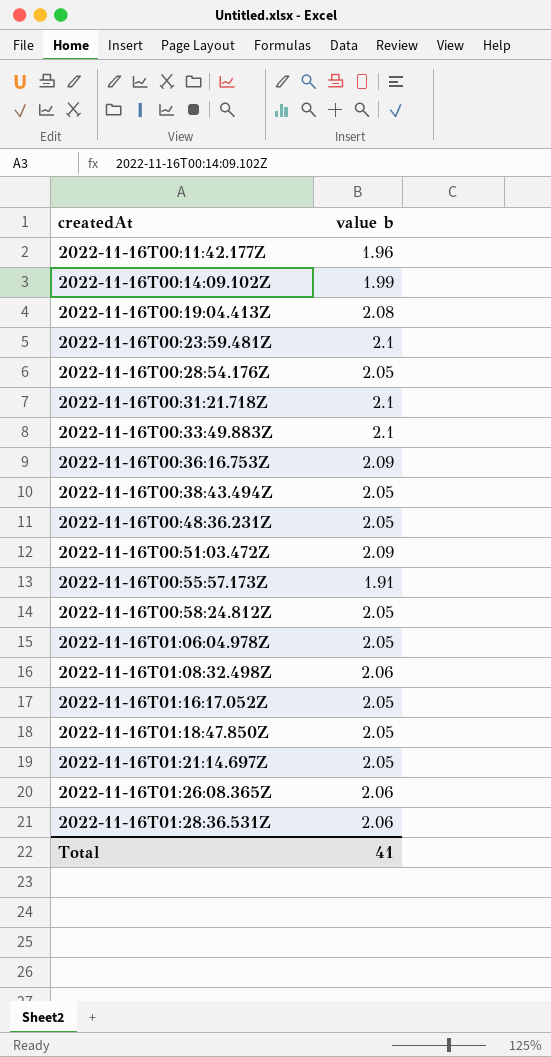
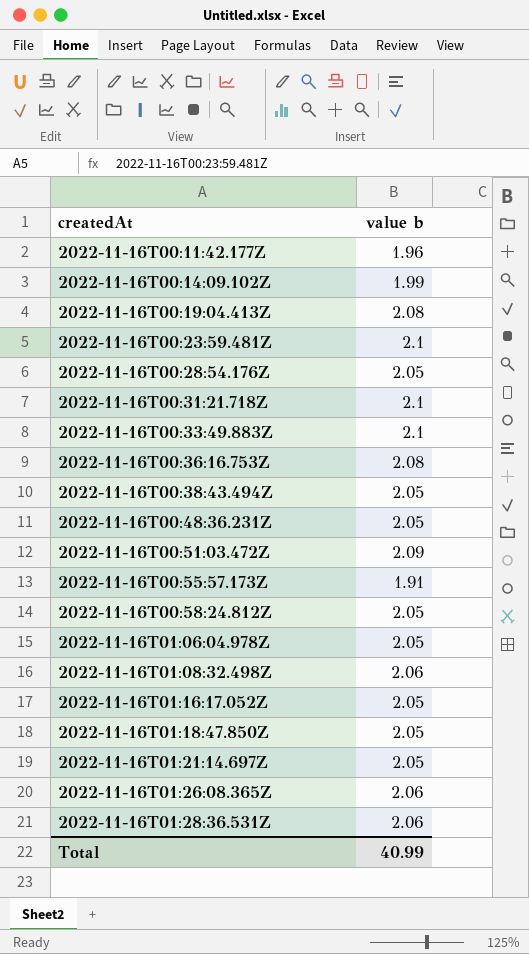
2022-11-16T00:36:16.753Z | value b: 2.09 -> 2.08
Total | value b: 41 -> 40.99

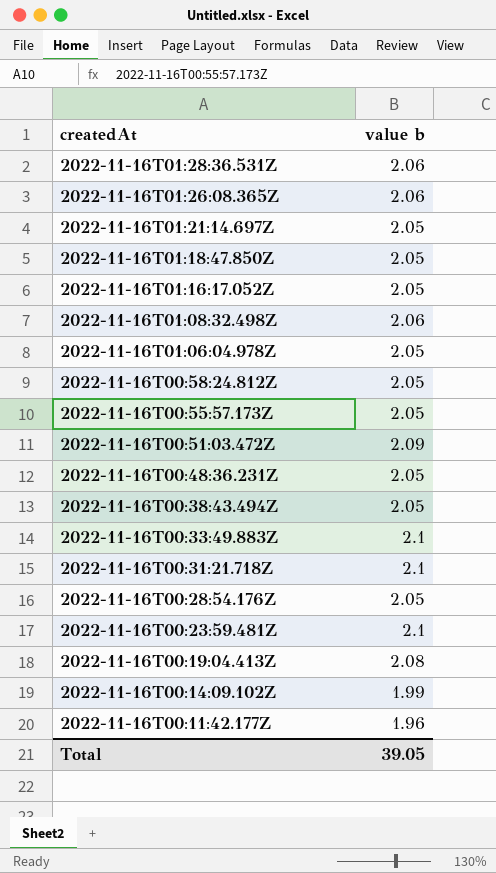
row order: createdAt ascending -> createdAt descending
row 2022-11-16T00:36:16.753Z: 2.08 -> none
2022-11-16T00:55:57.173Z | value b: 1.91 -> 2.05
Total | value b: 40.99 -> 39.05

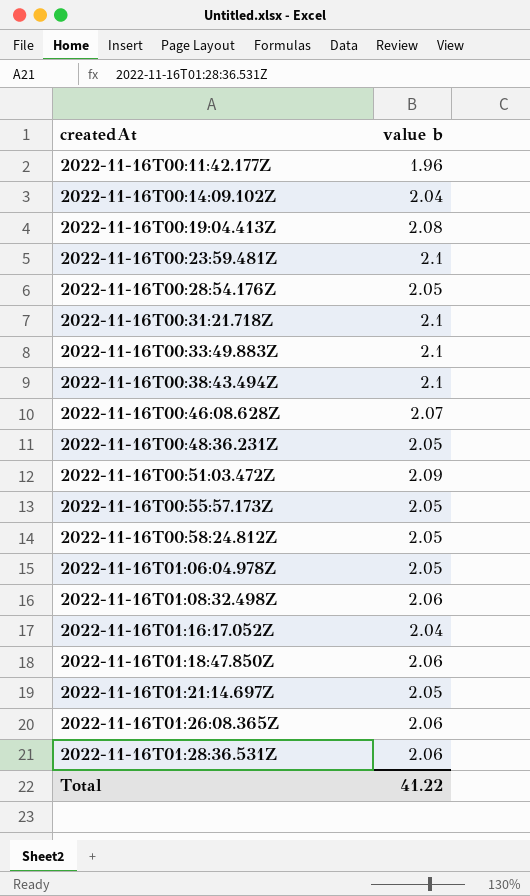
row order: createdAt descending -> createdAt ascending
2022-11-16T00:14:09.102Z | value b: 1.99 -> 2.04
2022-11-16T00:38:43.494Z | value b: 2.05 -> 2.1
row 2022-11-16T00:46:08.628Z: none -> 2.07
2022-11-16T01:16:17.052Z | value b: 2.05 -> 2.04
2022-11-16T01:18:47.850Z | value b: 2.05 -> 2.06
Total | value b: 39.05 -> 41.22

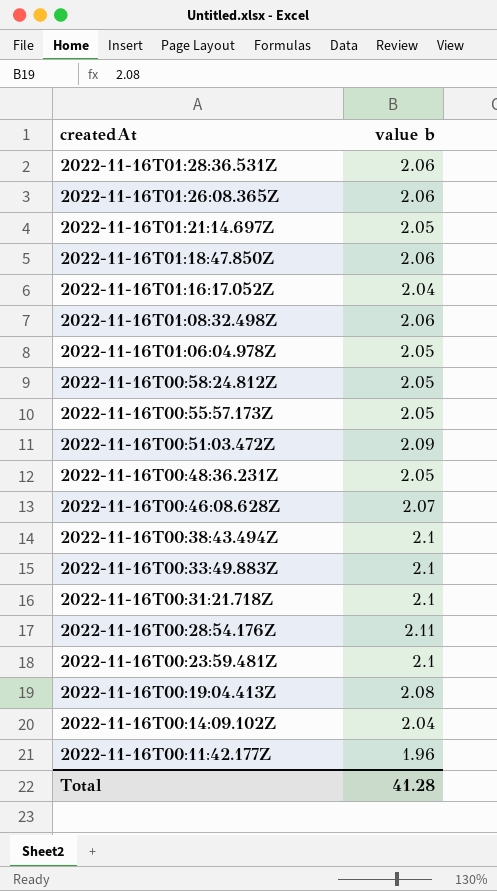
row order: createdAt ascending -> createdAt descending
2022-11-16T00:28:54.176Z | value b: 2.05 -> 2.11
Total | value b: 41.22 -> 41.28

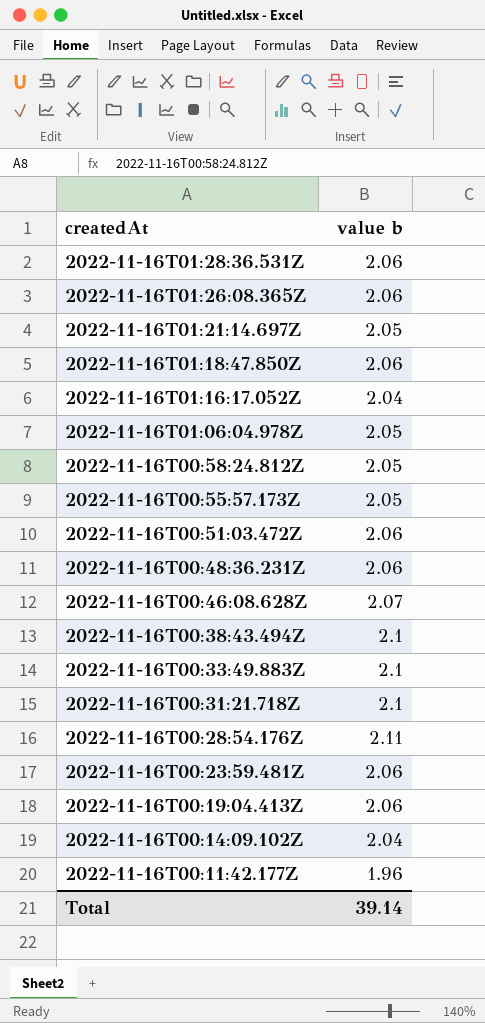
row 2022-11-16T01:08:32.498Z: 2.06 -> none
2022-11-16T00:51:03.472Z | value b: 2.09 -> 2.06
2022-11-16T00:48:36.231Z | value b: 2.05 -> 2.06
2022-11-16T00:23:59.481Z | value b: 2.1 -> 2.06
2022-11-16T00:19:04.413Z | value b: 2.08 -> 2.06
Total | value b: 41.28 -> 39.14

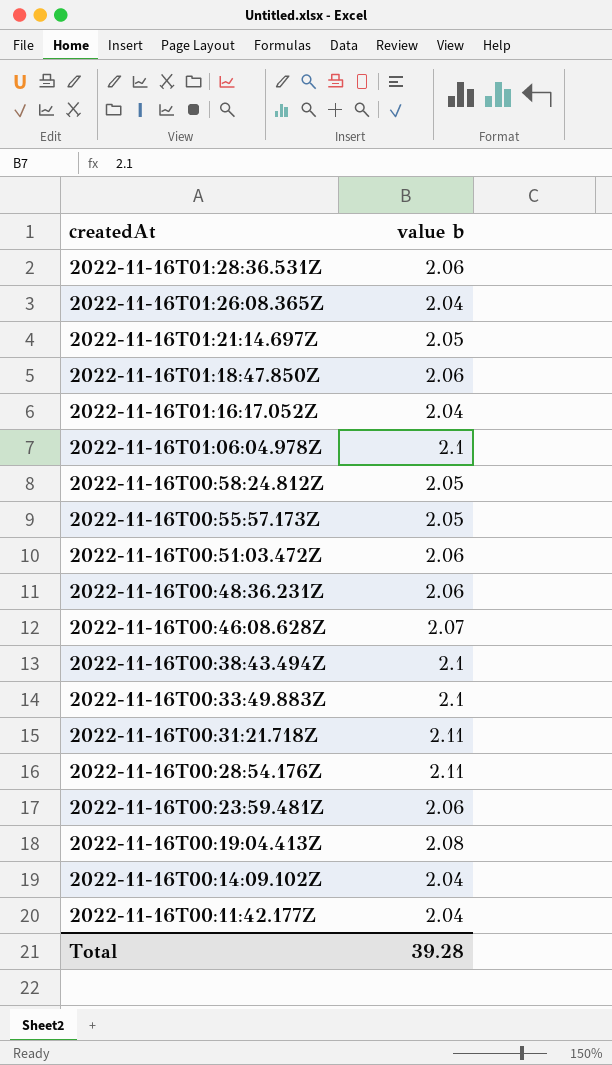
2022-11-16T01:26:08.365Z | value b: 2.06 -> 2.04
2022-11-16T01:06:04.978Z | value b: 2.05 -> 2.1
2022-11-16T00:31:21.718Z | value b: 2.1 -> 2.11
2022-11-16T00:19:04.413Z | value b: 2.06 -> 2.08
2022-11-16T00:11:42.177Z | value b: 1.96 -> 2.04
Total | value b: 39.14 -> 39.28

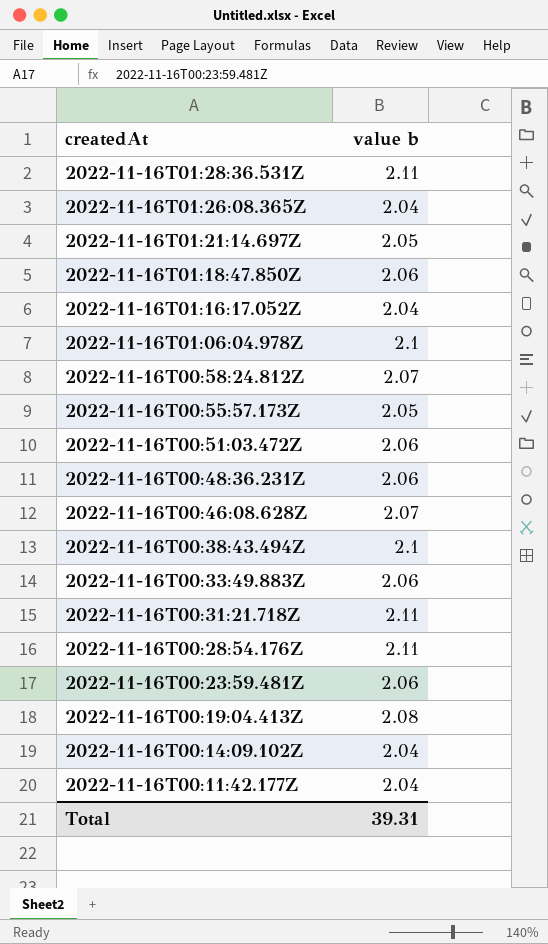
2022-11-16T01:28:36.531Z | value b: 2.06 -> 2.11
2022-11-16T00:58:24.812Z | value b: 2.05 -> 2.07
2022-11-16T00:33:49.883Z | value b: 2.1 -> 2.06
Total | value b: 39.28 -> 39.31

